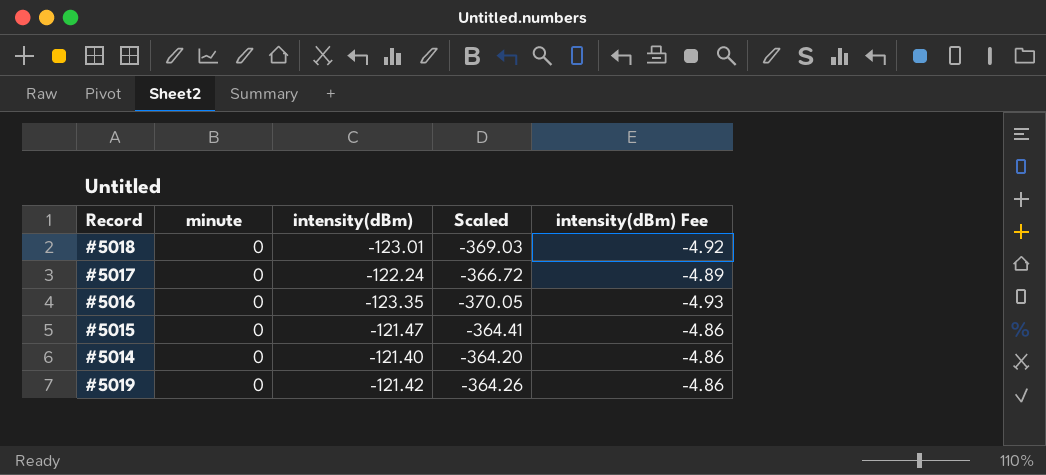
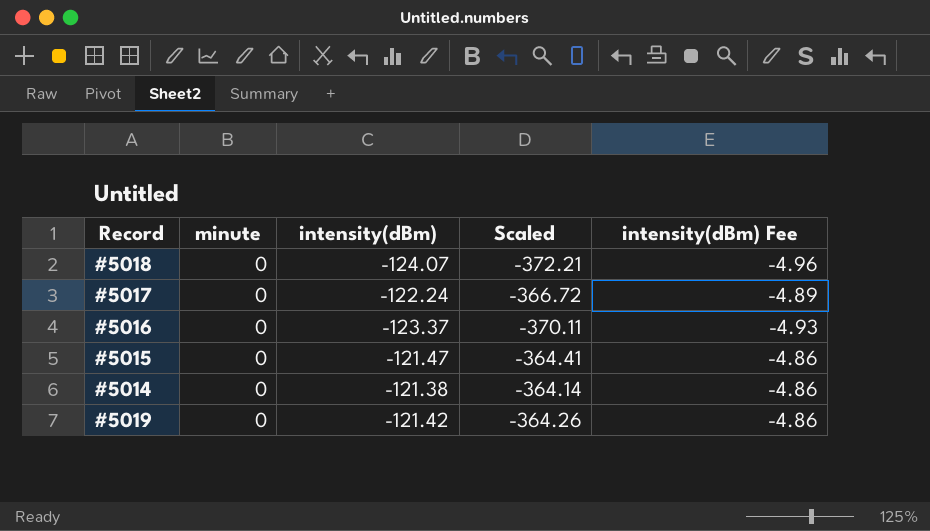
#5018 | intensity(dBm): -123.01 -> -124.07
#5018 | Scaled: -369.03 -> -372.21
#5018 | intensity(dBm) Fee: -4.92 -> -4.96
#5016 | intensity(dBm): -123.35 -> -123.37
#5016 | Scaled: -370.05 -> -370.11
#5014 | intensity(dBm): -121.40 -> -121.38
#5014 | Scaled: -364.20 -> -364.14

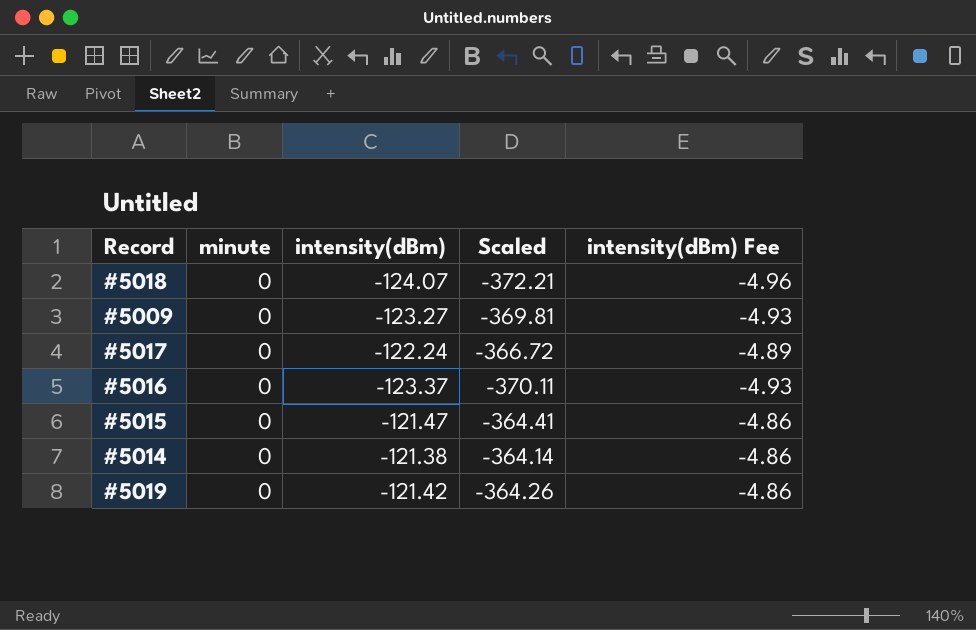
row #5009: none -> 0 | -123.27 | -369.81 | -4.93

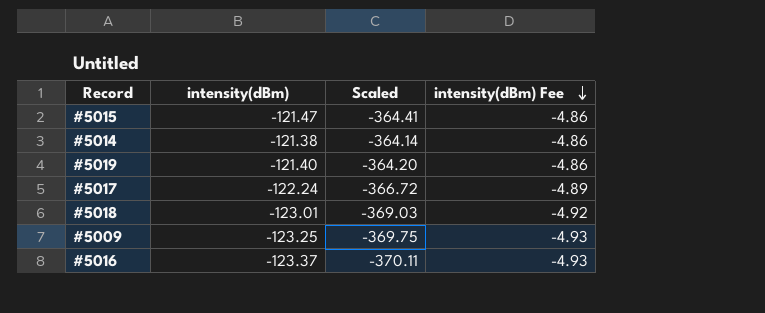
row order: none -> intensity(dBm) Fee descending
column minute | position: 2 -> none
#5019 | intensity(dBm): -121.42 -> -121.40
#5019 | Scaled: -364.26 -> -364.20
#5018 | intensity(dBm): -124.07 -> -123.01
#5018 | Scaled: -372.21 -> -369.03
#5018 | intensity(dBm) Fee: -4.96 -> -4.92
#5009 | intensity(dBm): -123.27 -> -123.25
#5009 | Scaled: -369.81 -> -369.75

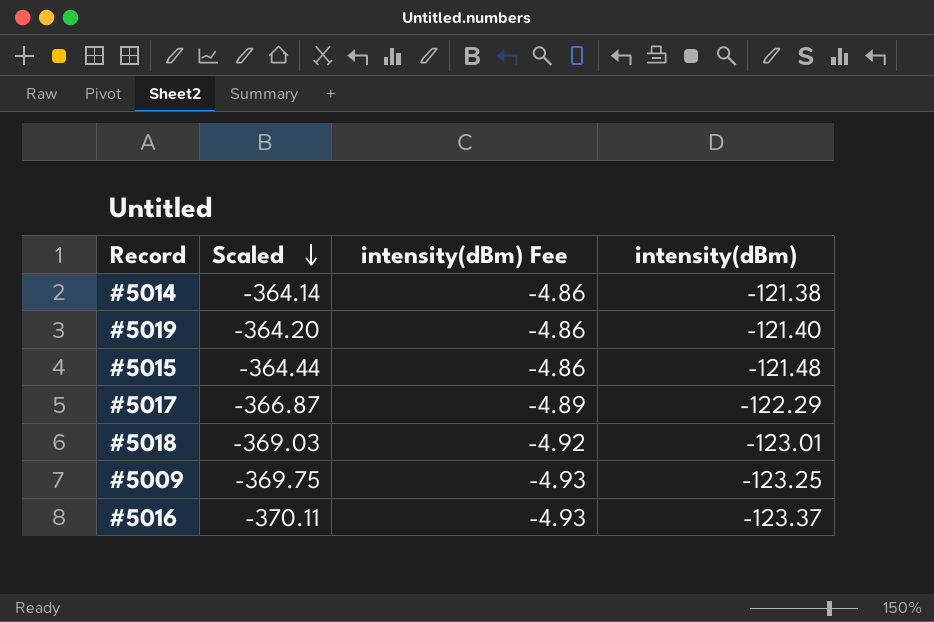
row order: intensity(dBm) Fee descending -> Scaled descending
column intensity(dBm) | position: 2 -> 4
#5015 | Scaled: -364.41 -> -364.44
#5015 | intensity(dBm): -121.47 -> -121.48
#5017 | Scaled: -366.72 -> -366.87
#5017 | intensity(dBm): -122.24 -> -122.29

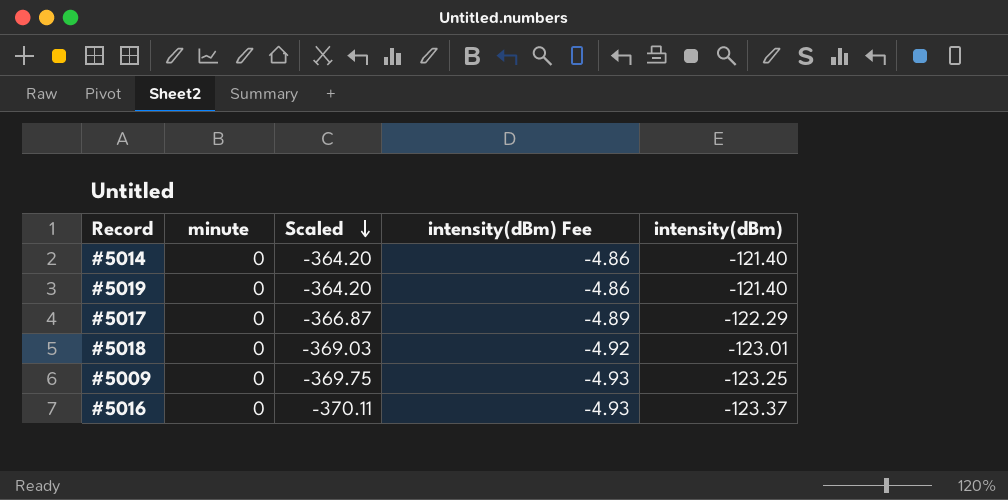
column minute | position: none -> 2
row #5015: -364.44 | -4.86 | -121.48 -> none
#5014 | Scaled: -364.14 -> -364.20
#5014 | intensity(dBm): -121.38 -> -121.40

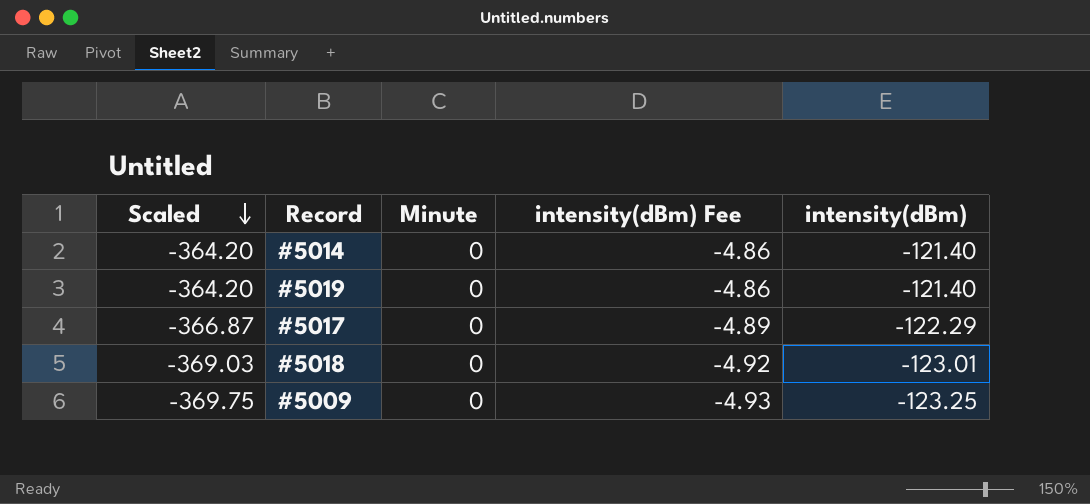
column Scaled | position: 3 -> 1
column name: minute -> Minute
row #5016: 0 | -370.11 | -4.93 | -123.37 -> none

